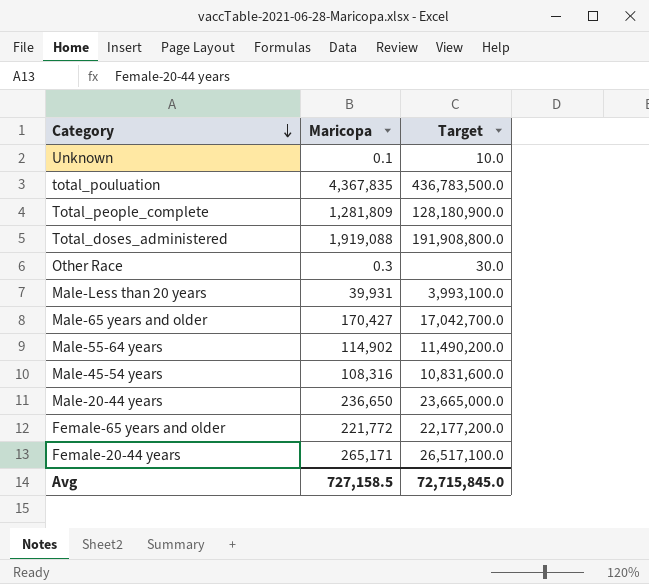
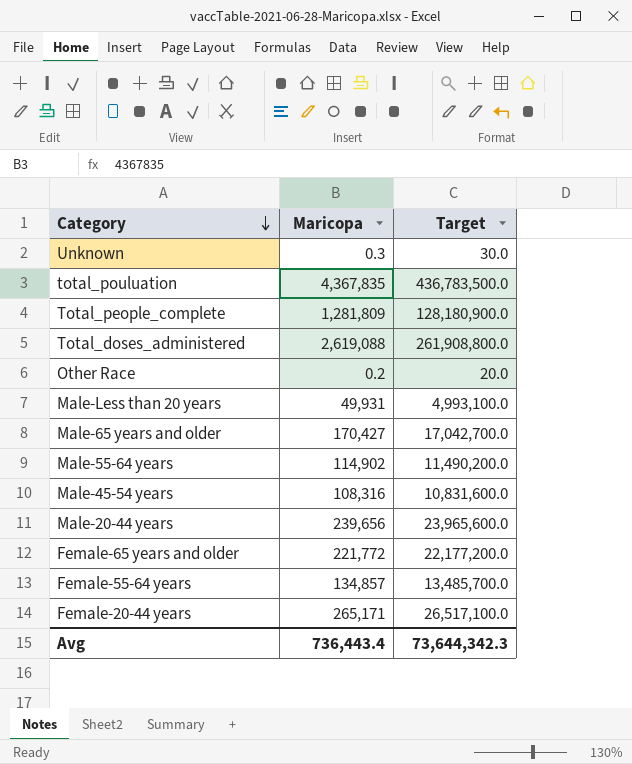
Unknown | Maricopa: 0.1 -> 0.3
Unknown | Target: 10.0 -> 30.0
Total_doses_administered | Maricopa: 1,919,088 -> 2,619,088
Total_doses_administered | Target: 191,908,800.0 -> 261,908,800.0
Other Race | Maricopa: 0.3 -> 0.2
Other Race | Target: 30.0 -> 20.0
Male-Less than 20 years | Maricopa: 39,931 -> 49,931
Male-Less than 20 years | Target: 3,993,100.0 -> 4,993,100.0
Male-20-44 years | Maricopa: 236,650 -> 239,656
Male-20-44 years | Target: 23,665,000.0 -> 23,965,600.0
row Female-55-64 years: none -> 134,857 | 13,485,700.0
Avg | Maricopa: 727,158.5 -> 736,443.4
Avg | Target: 72,715,845.0 -> 73,644,342.3

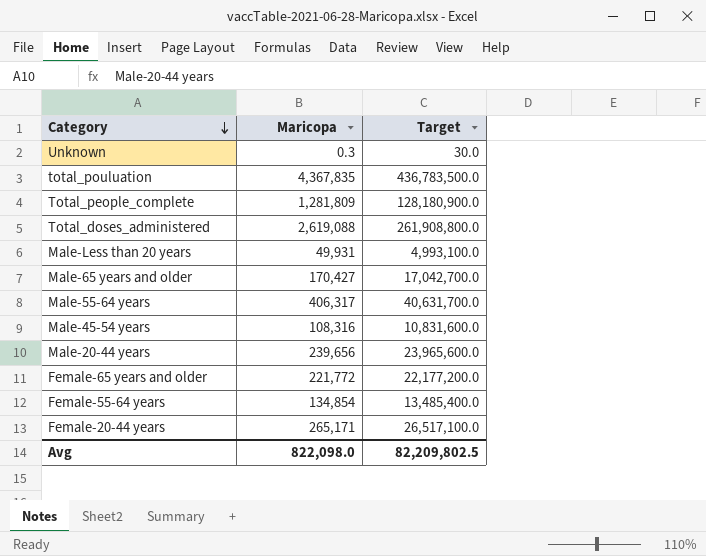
row Other Race: 0.2 | 20.0 -> none
Male-55-64 years | Maricopa: 114,902 -> 406,317
Male-55-64 years | Target: 11,490,200.0 -> 40,631,700.0
Female-55-64 years | Maricopa: 134,857 -> 134,854
Female-55-64 years | Target: 13,485,700.0 -> 13,485,400.0
Avg | Maricopa: 736,443.4 -> 822,098.0
Avg | Target: 73,644,342.3 -> 82,209,802.5

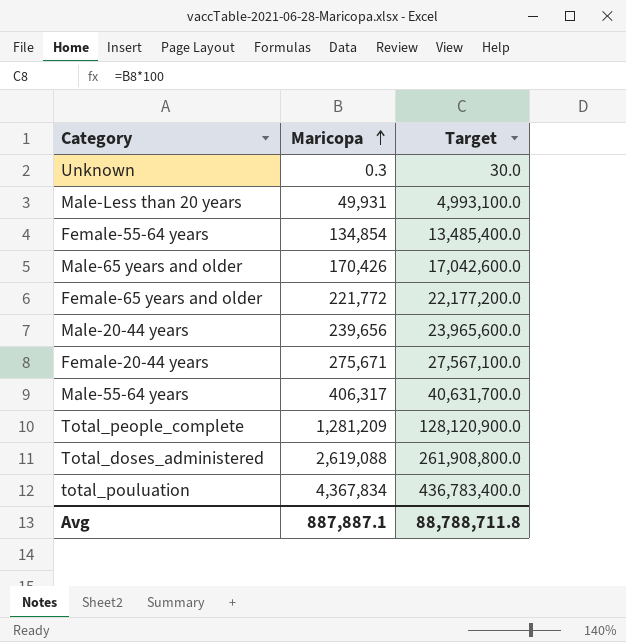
row order: Category descending -> Maricopa ascending
row Male-45-54 years: 108,316 | 10,831,600.0 -> none
Male-65 years and older | Maricopa: 170,427 -> 170,426
Male-65 years and older | Target: 17,042,700.0 -> 17,042,600.0
Female-20-44 years | Maricopa: 265,171 -> 275,671
Female-20-44 years | Target: 26,517,100.0 -> 27,567,100.0
Total_people_complete | Maricopa: 1,281,809 -> 1,281,209
Total_people_complete | Target: 128,180,900.0 -> 128,120,900.0
total_pouluation | Maricopa: 4,367,835 -> 4,367,834
total_pouluation | Target: 436,783,500.0 -> 436,783,400.0
Avg | Maricopa: 822,098.0 -> 887,887.1
Avg | Target: 82,209,802.5 -> 88,788,711.8

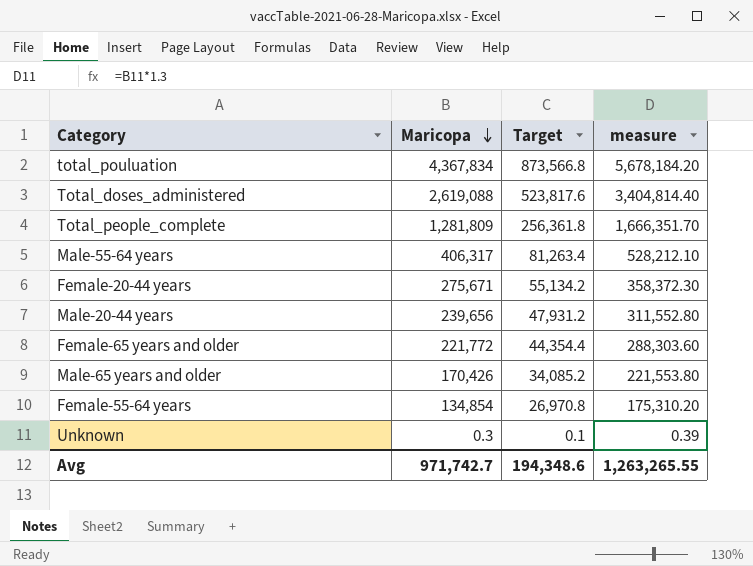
row order: Maricopa ascending -> Maricopa descending
column Target | formula: [Maricopa] * 100 -> [Maricopa] * 0.2
column measure | formula: none -> [Maricopa] * 1.3
row Male-Less than 20 years: 49,931 | 4,993,100.0 -> none
Total_people_complete | Maricopa: 1,281,209 -> 1,281,809
Avg | Maricopa: 887,887.1 -> 971,742.7
Avg | Target: 88,788,711.8 -> 194,348.6

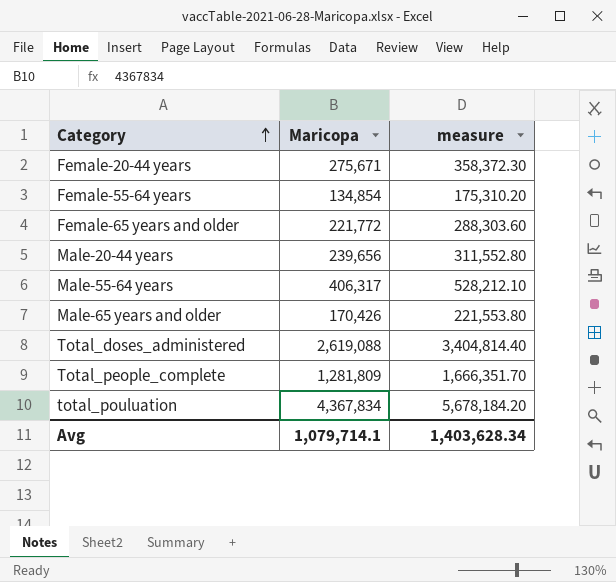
row order: Maricopa descending -> Category ascending
column Target | formula: [Maricopa] * 0.2 -> none
row Unknown: 0.3 | 0.1 | 0.39 -> none
Avg | Maricopa: 971,742.7 -> 1,079,714.1
Avg | measure: 1,263,265.55 -> 1,403,628.34

